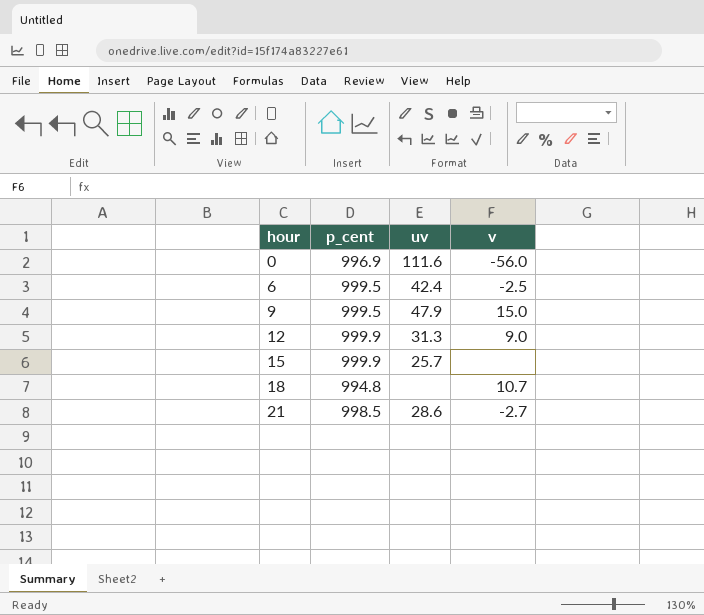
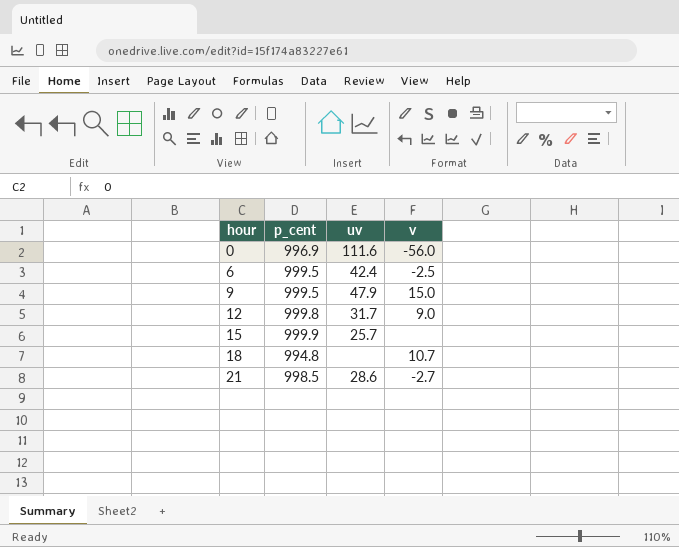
12 | p_cent: 999.9 -> 999.8
12 | uv: 31.3 -> 31.7

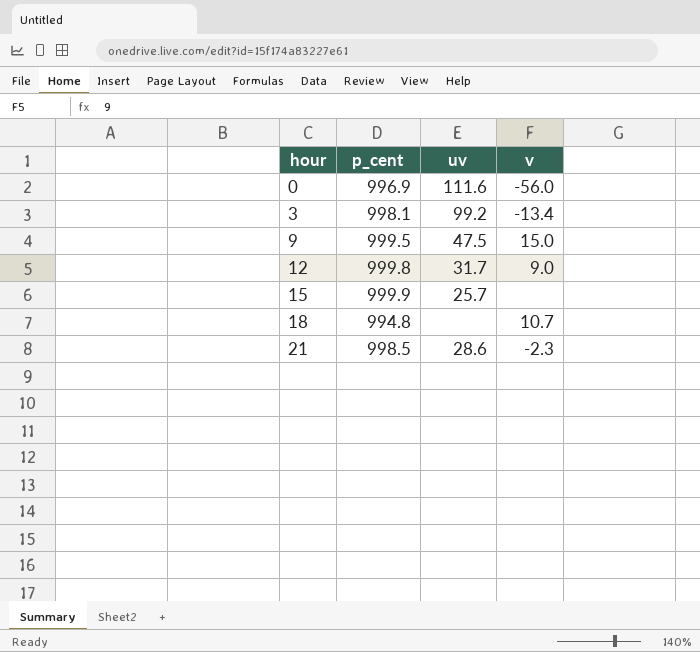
row 6: 999.5 | 42.4 | -2.5 -> none
row 3: none -> 998.1 | 99.2 | -13.4
9 | uv: 47.9 -> 47.5
21 | v: -2.7 -> -2.3

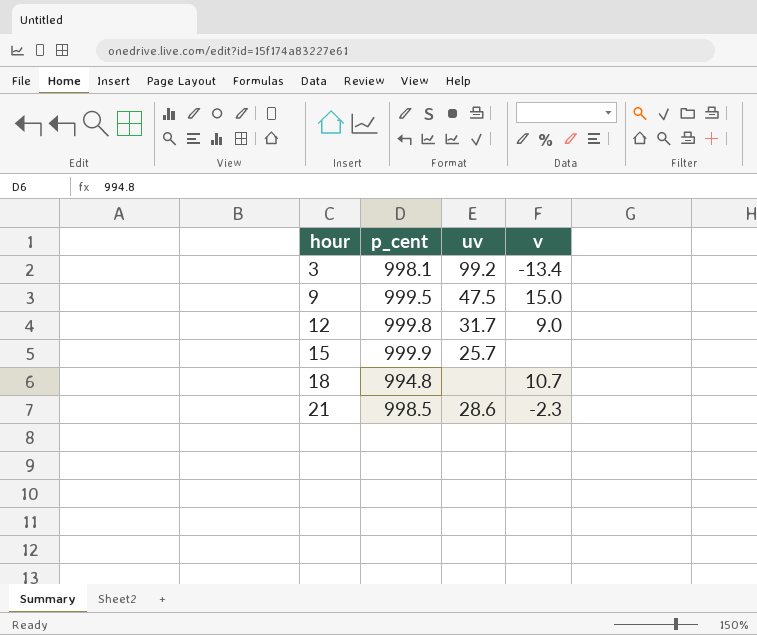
row 0: 996.9 | 111.6 | -56.0 -> none

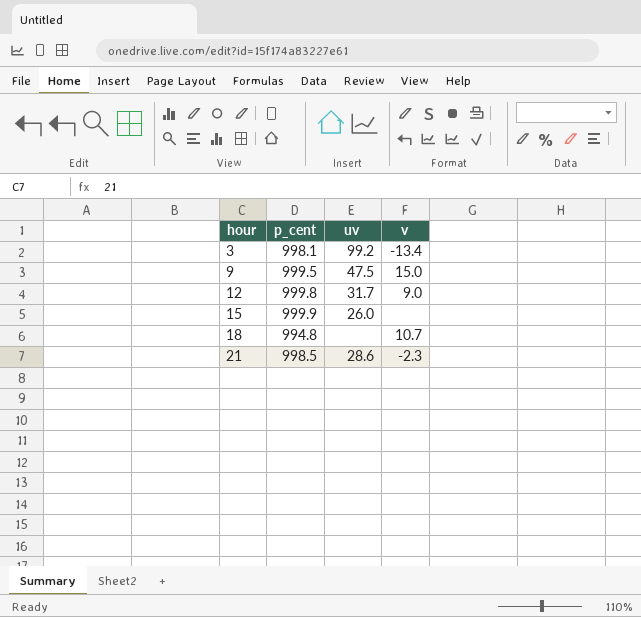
15 | uv: 25.7 -> 26.0

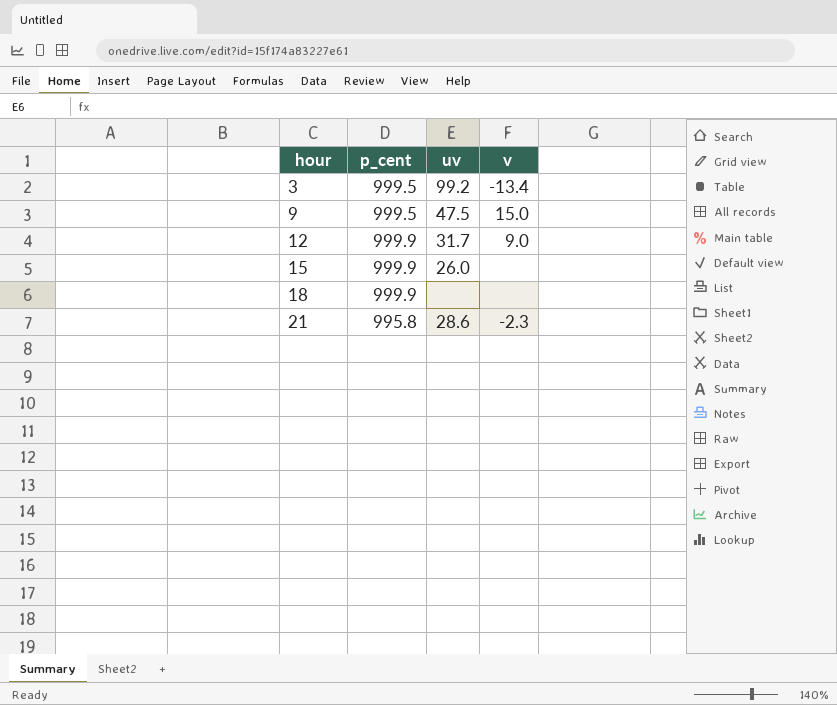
3 | p_cent: 998.1 -> 999.5
12 | p_cent: 999.8 -> 999.9
18 | p_cent: 994.8 -> 999.9
18 | v: 10.7 -> none
21 | p_cent: 998.5 -> 995.8

